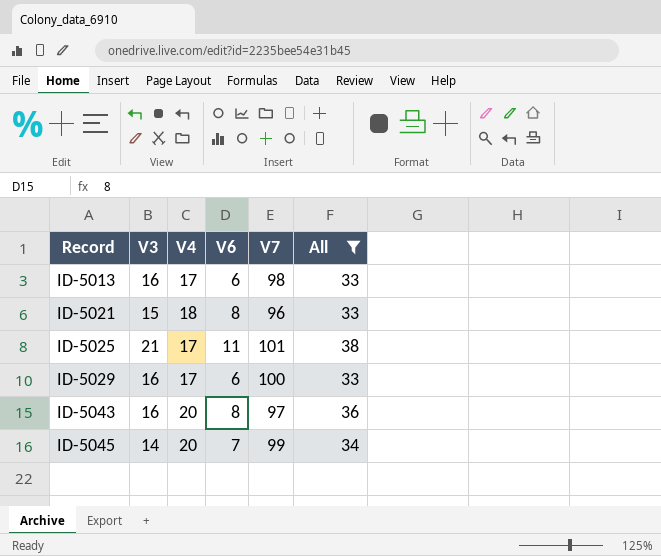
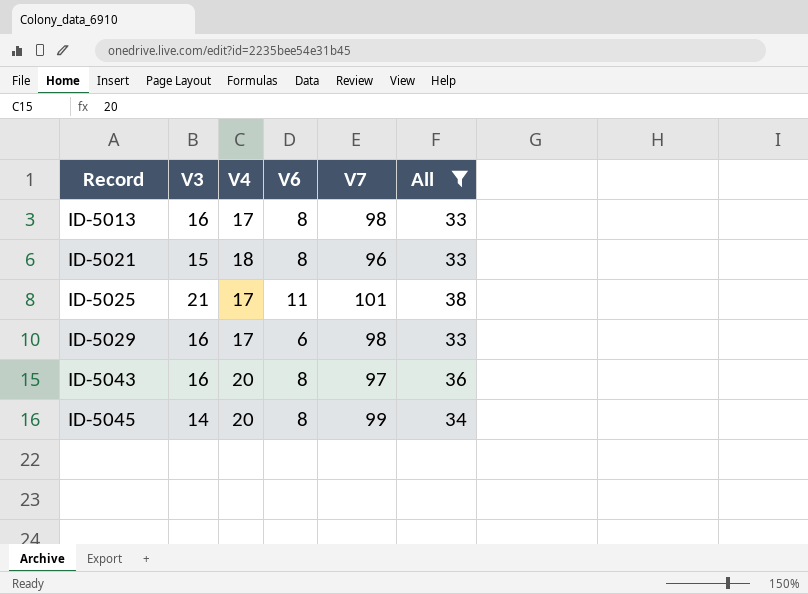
ID-5013 | V6: 6 -> 8
ID-5029 | V7: 100 -> 98
ID-5045 | V6: 7 -> 8

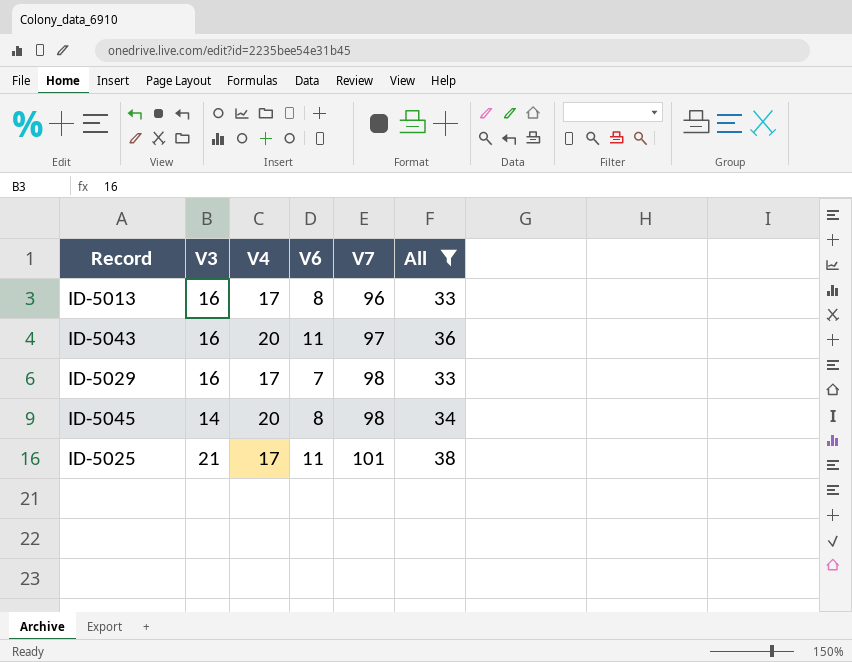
row order: Record ascending -> V7 ascending
row ID-5021: 15 | 18 | 8 | 96 | 33 -> none
ID-5013 | V7: 98 -> 96
ID-5043 | V6: 8 -> 11
ID-5029 | V6: 6 -> 7
ID-5045 | V7: 99 -> 98

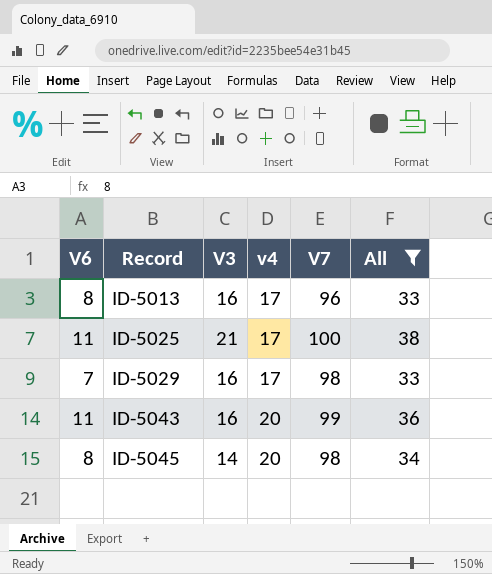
row order: V7 ascending -> Record ascending
column V6 | position: 4 -> 1
column name: V4 -> v4
ID-5025 | V7: 101 -> 100
ID-5043 | V7: 97 -> 99

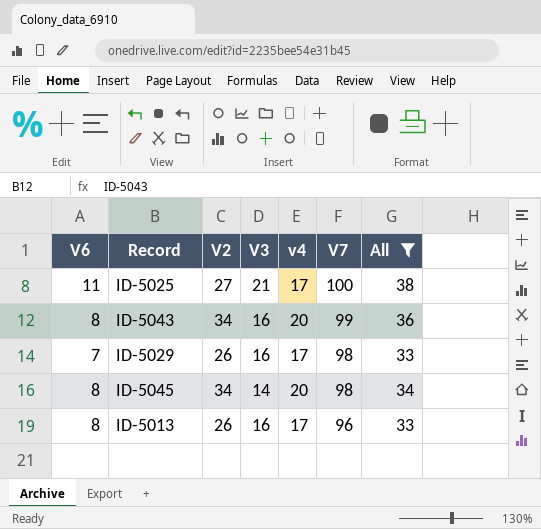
row order: Record ascending -> V7 descending
column V2 | position: none -> 3
ID-5043 | V6: 11 -> 8

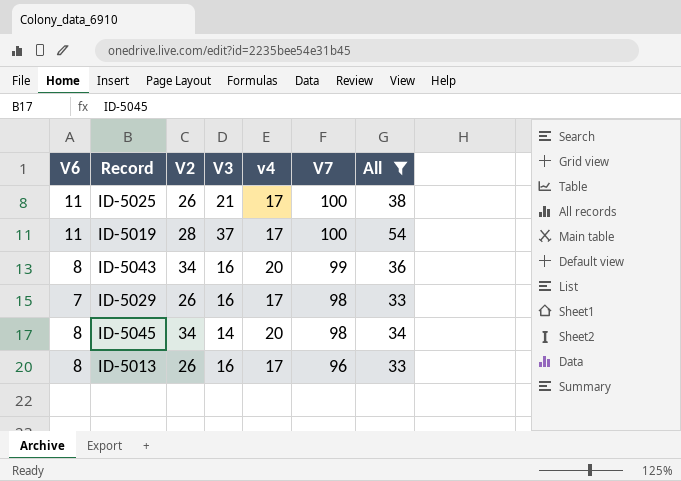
ID-5025 | V2: 27 -> 26
row ID-5019: none -> 11 | 28 | 37 | 17 | 100 | 54

